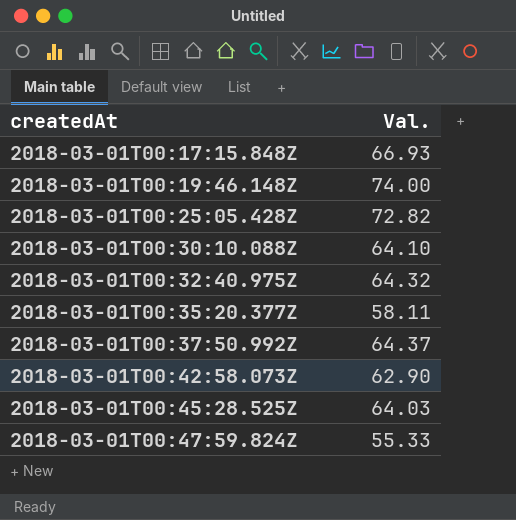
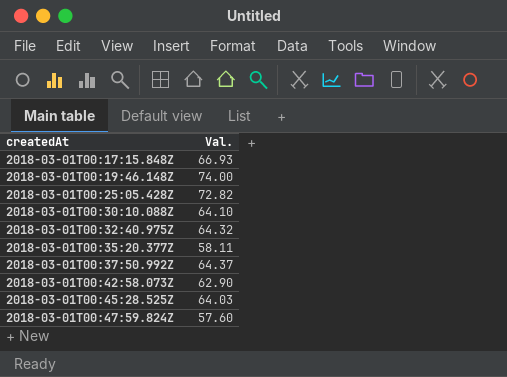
2018-03-01T00:47:59.824Z | Val.: 55.33 -> 57.60

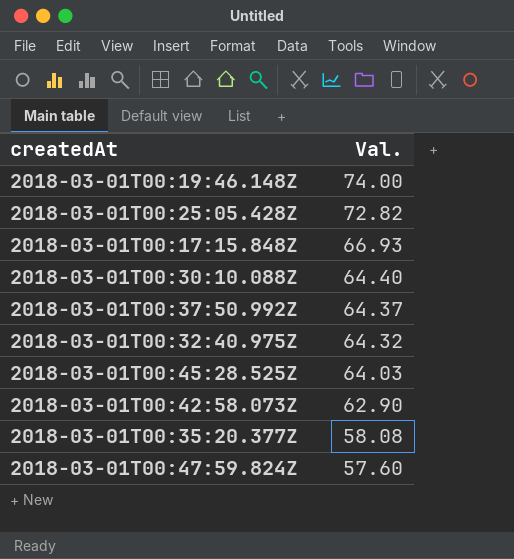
row order: createdAt ascending -> Val. descending
2018-03-01T00:30:10.088Z | Val.: 64.10 -> 64.40
2018-03-01T00:35:20.377Z | Val.: 58.11 -> 58.08

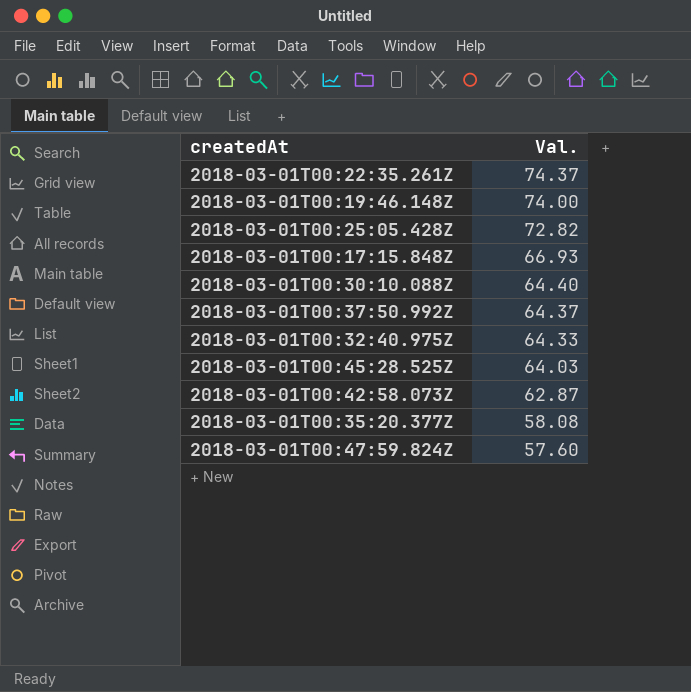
row 2018-03-01T00:22:35.261Z: none -> 74.37
2018-03-01T00:32:40.975Z | Val.: 64.32 -> 64.33
2018-03-01T00:42:58.073Z | Val.: 62.90 -> 62.87

